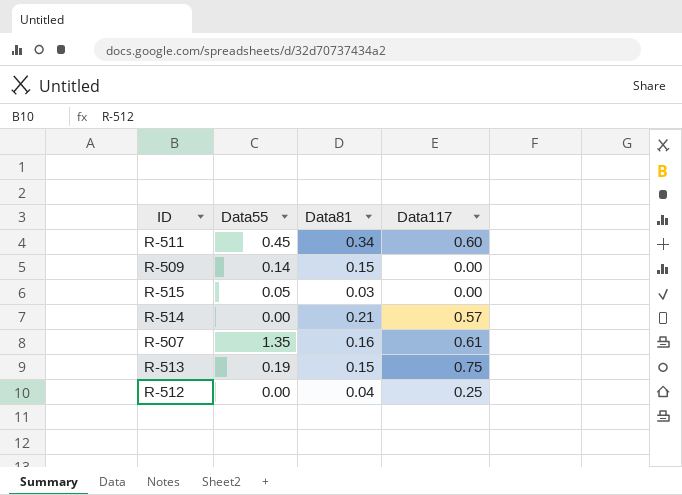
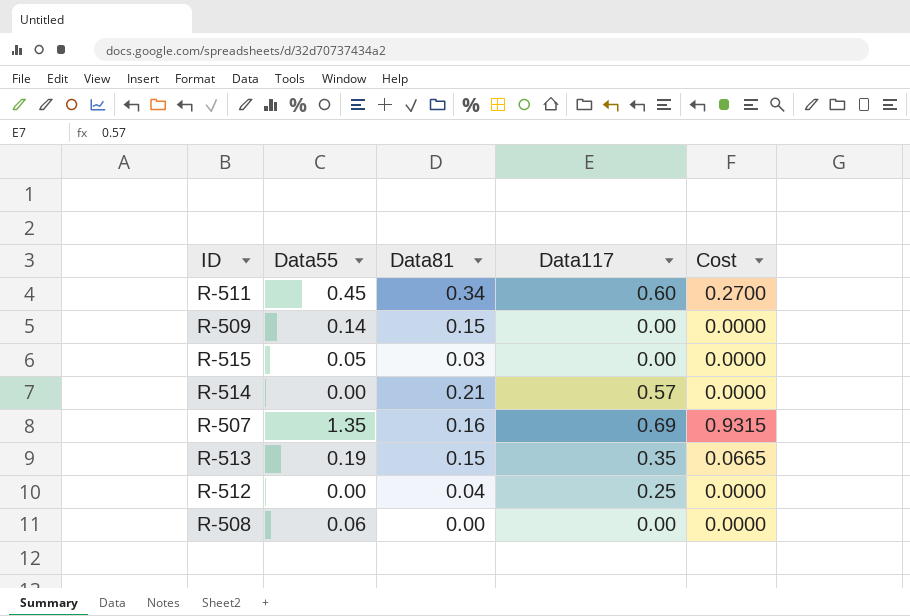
column Cost | formula: none -> [Data55] * [Data117]
R-507 | Data117: 0.61 -> 0.69
R-513 | Data117: 0.75 -> 0.35
row R-508: none -> 0.06 | 0.00 | 0.00 | 0.0000

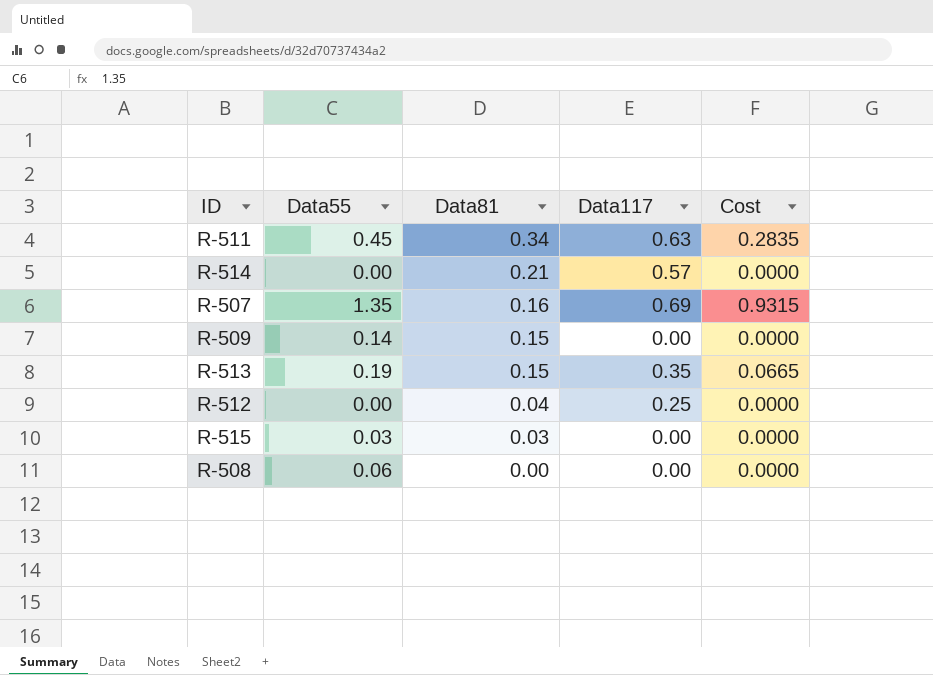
row order: none -> Data81 descending
R-511 | Data117: 0.60 -> 0.63
R-511 | Cost: 0.2700 -> 0.2835
R-515 | Data55: 0.05 -> 0.03

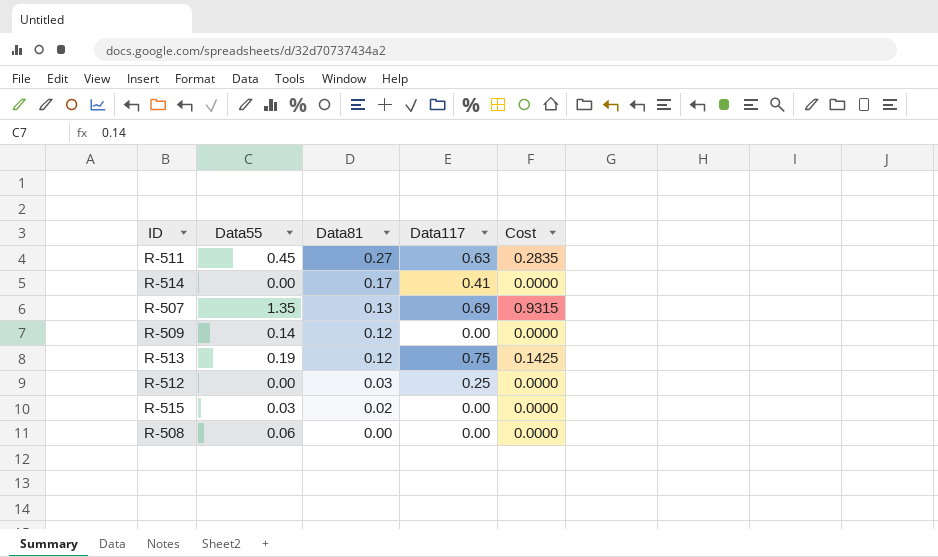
R-511 | Data81: 0.34 -> 0.27
R-514 | Data81: 0.21 -> 0.17
R-514 | Data117: 0.57 -> 0.41
R-507 | Data81: 0.16 -> 0.13
R-509 | Data81: 0.15 -> 0.12
R-513 | Data81: 0.15 -> 0.12
R-513 | Data117: 0.35 -> 0.75
R-513 | Cost: 0.0665 -> 0.1425
R-512 | Data81: 0.04 -> 0.03
R-515 | Data81: 0.03 -> 0.02

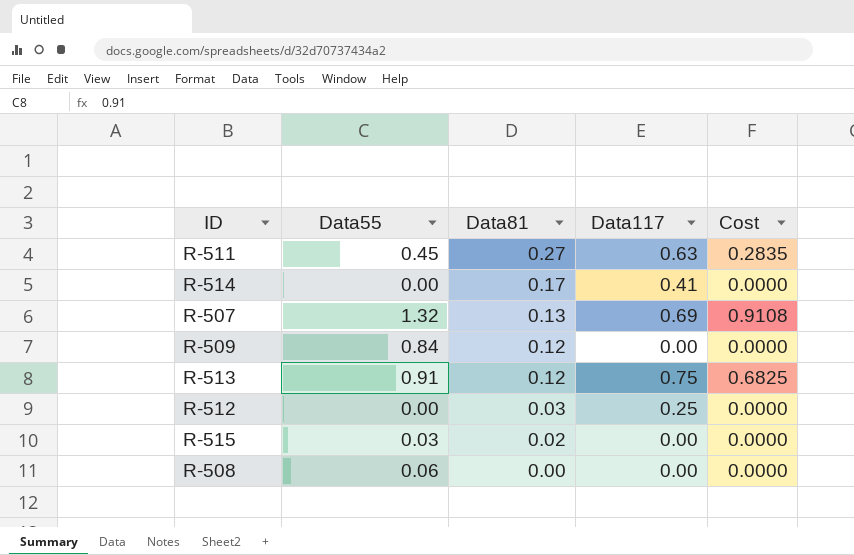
R-507 | Data55: 1.35 -> 1.32
R-507 | Cost: 0.9315 -> 0.9108
R-509 | Data55: 0.14 -> 0.84
R-513 | Data55: 0.19 -> 0.91
R-513 | Cost: 0.1425 -> 0.6825

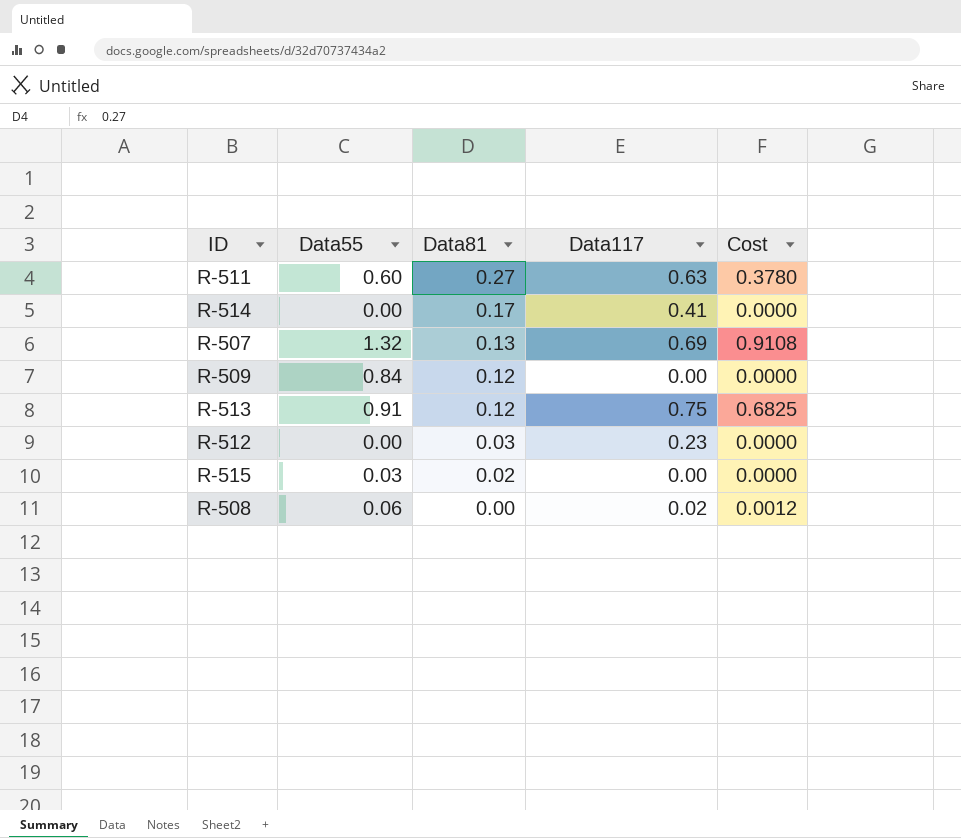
R-511 | Data55: 0.45 -> 0.60
R-511 | Cost: 0.2835 -> 0.3780
R-512 | Data117: 0.25 -> 0.23
R-508 | Data117: 0.00 -> 0.02
R-508 | Cost: 0.0000 -> 0.0012

